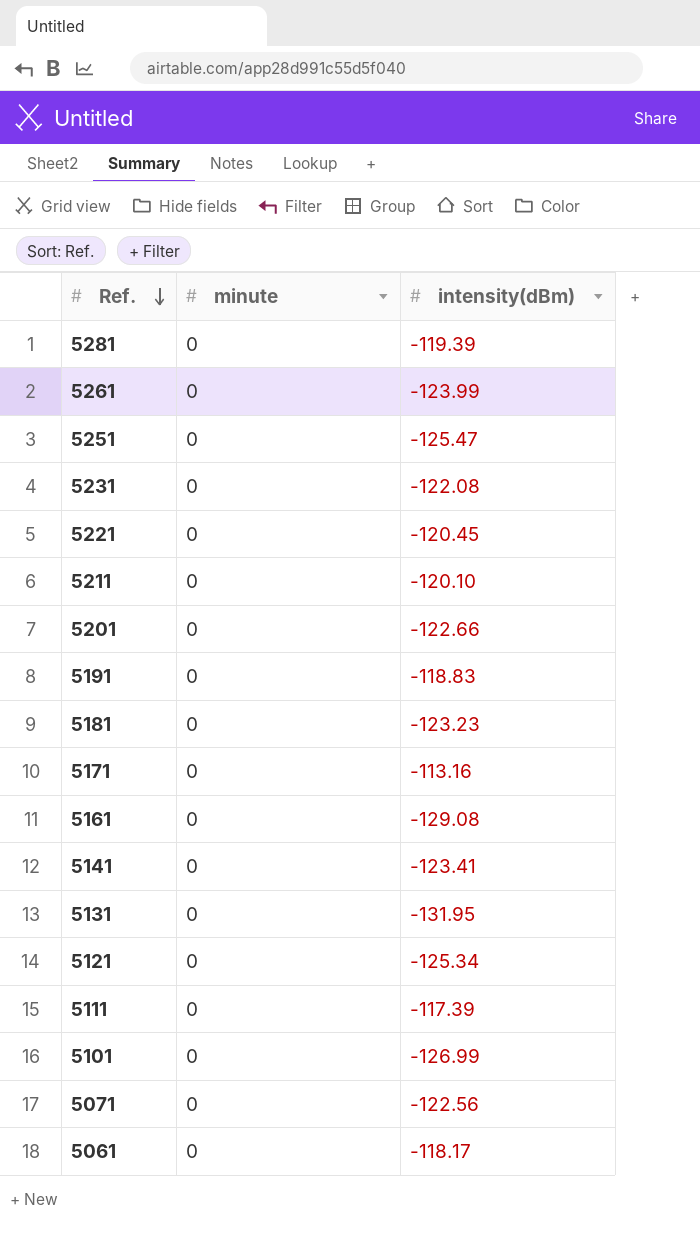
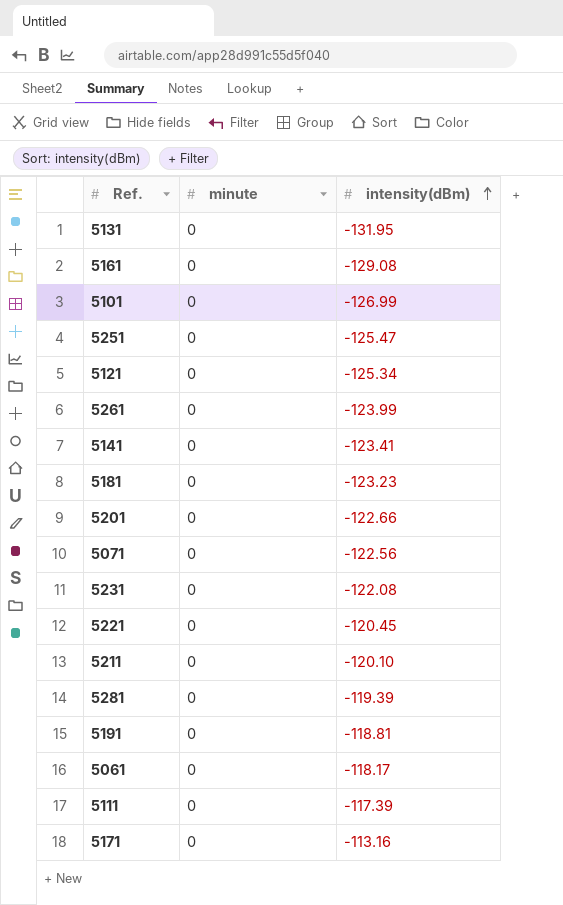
row order: Ref. descending -> intensity(dBm) ascending
5191 | intensity(dBm): -118.83 -> -118.81

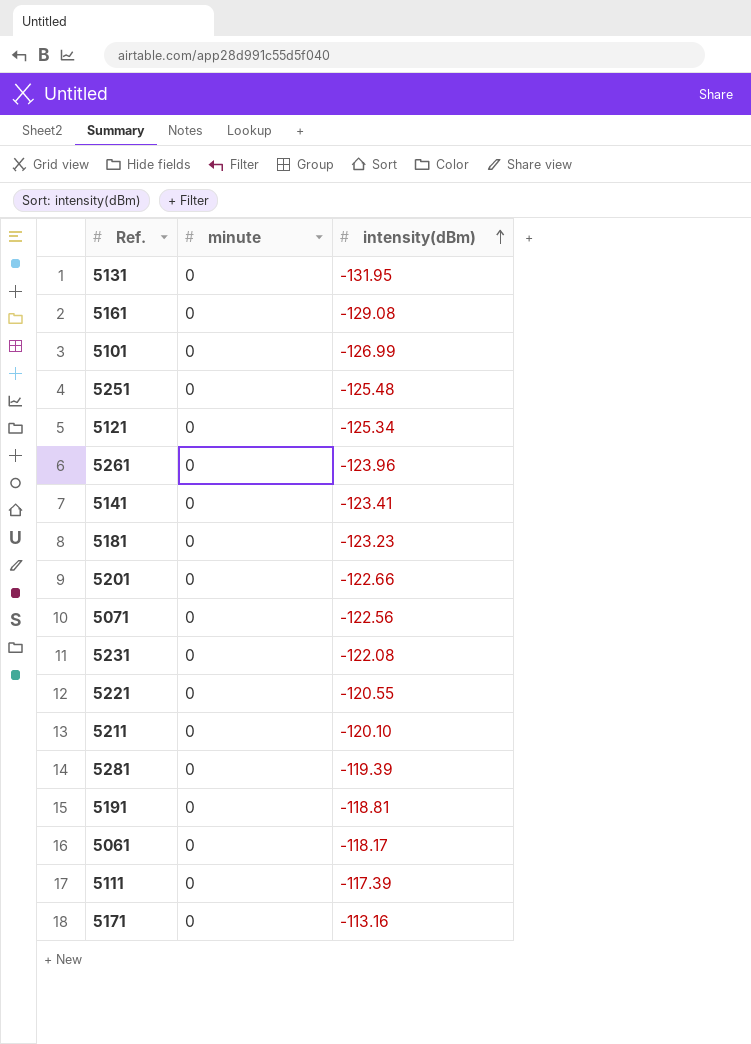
5251 | intensity(dBm): -125.47 -> -125.48
5261 | intensity(dBm): -123.99 -> -123.96
5221 | intensity(dBm): -120.45 -> -120.55

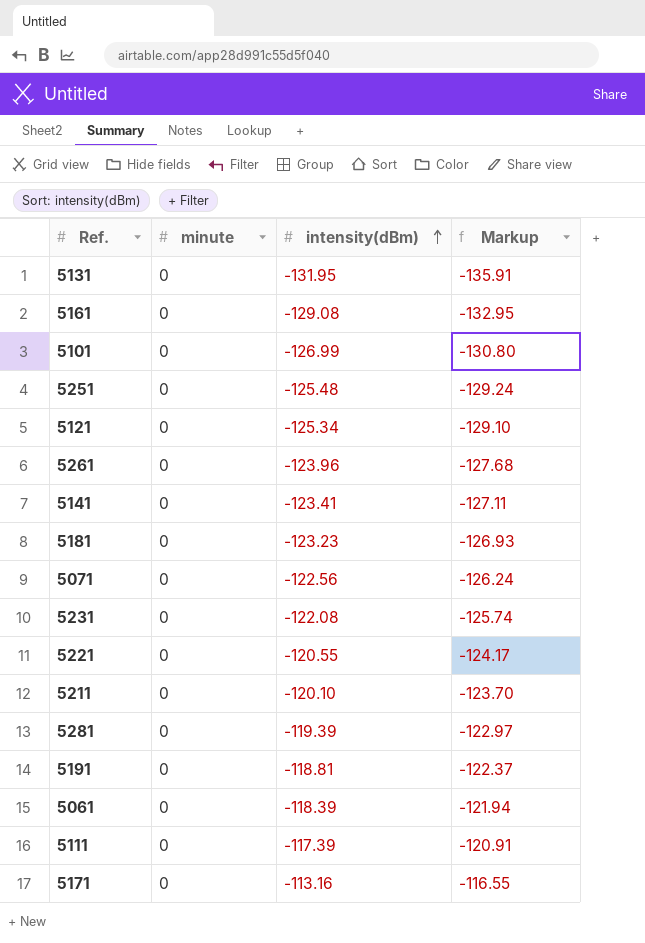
column Markup | formula: none -> [intensity(dBm)] * 1.03
row 5201: 0 | -122.66 -> none
5061 | intensity(dBm): -118.17 -> -118.39

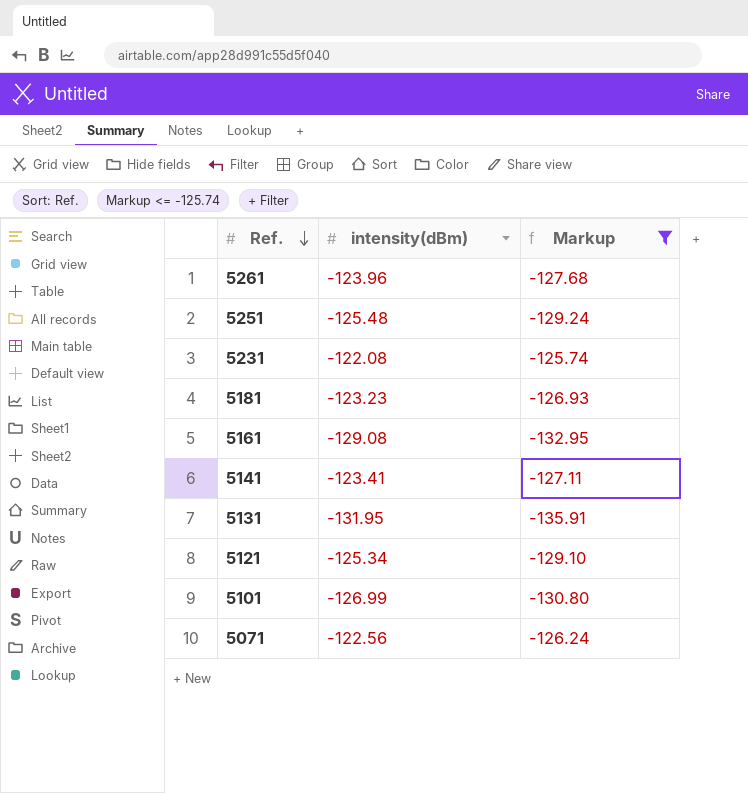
filter: none -> Markup <= -125.74
row order: intensity(dBm) ascending -> Ref. descending
column minute | position: 2 -> none

